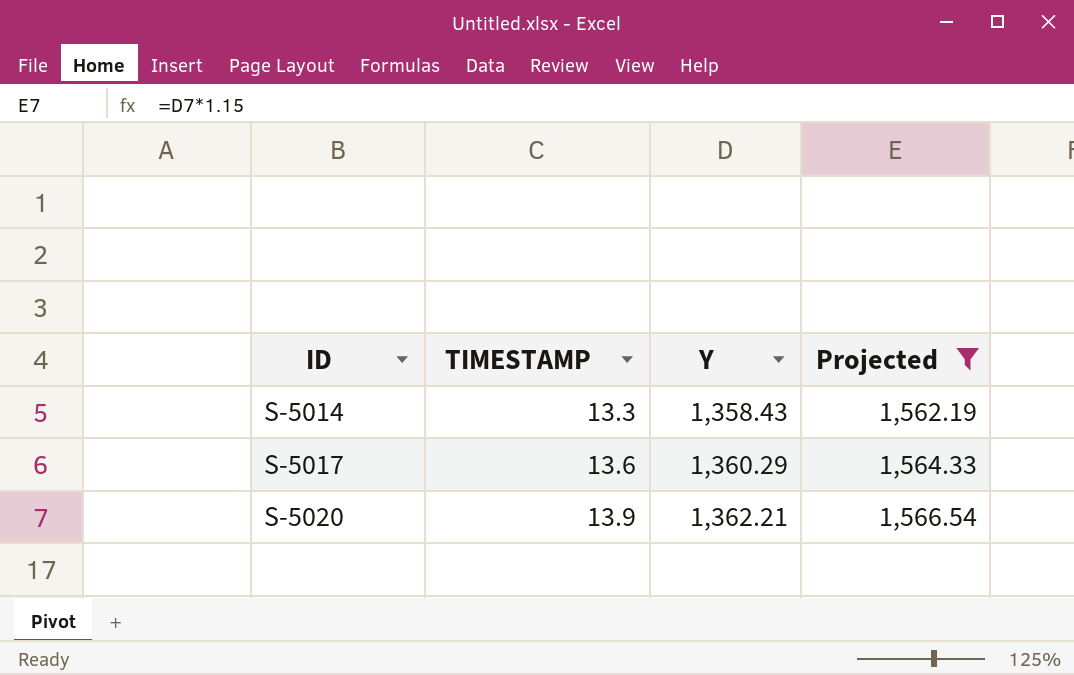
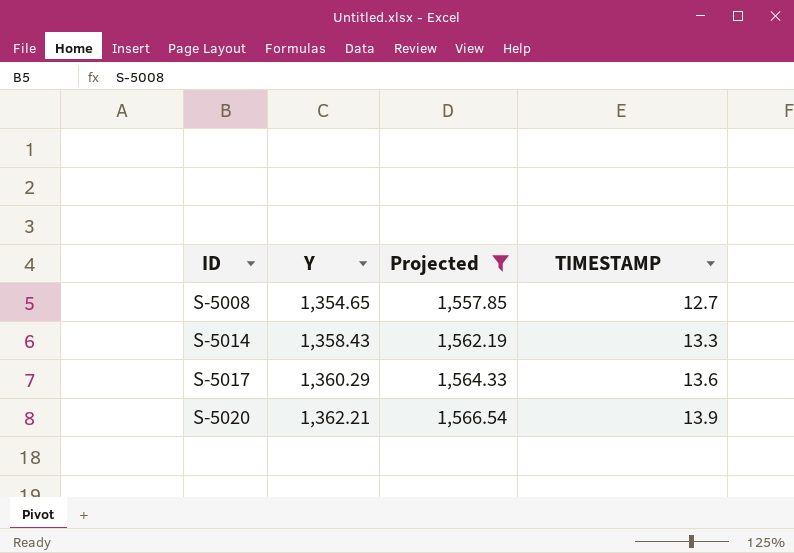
column TIMESTAMP | position: 2 -> 4
row S-5008: none -> 1,354.65 | 1,557.85 | 12.7

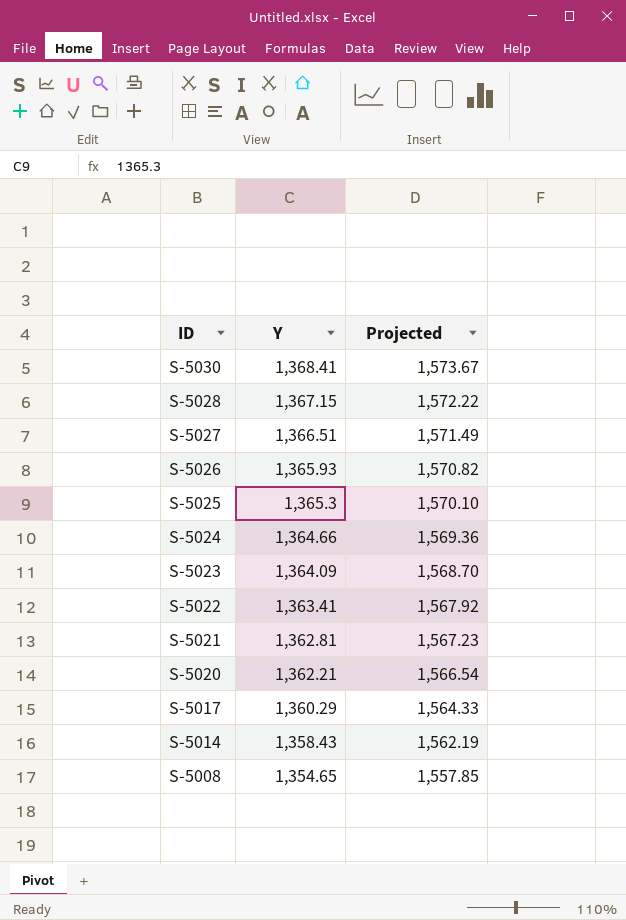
filter: Projected <= 1,566.54 -> none
row order: ID ascending -> ID descending
column TIMESTAMP | position: 4 -> none

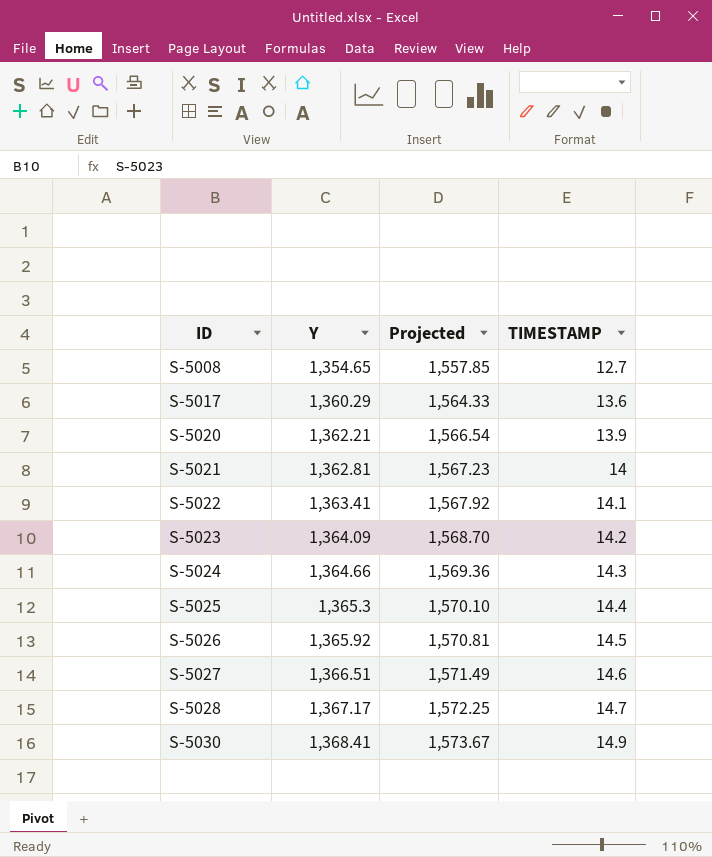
row order: ID descending -> ID ascending
column TIMESTAMP | position: none -> 4
row S-5014: 1,358.43 | 1,562.19 -> none
S-5026 | Y: 1,365.93 -> 1,365.92
S-5026 | Projected: 1,570.82 -> 1,570.81
S-5028 | Y: 1,367.15 -> 1,367.17
S-5028 | Projected: 1,572.22 -> 1,572.25

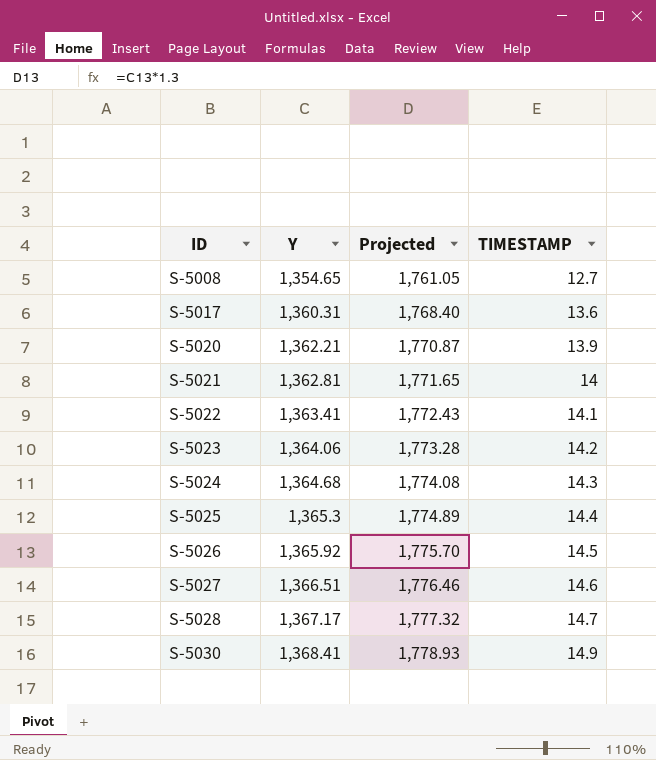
column Projected | formula: [Y] * 1.15 -> [Y] * 1.3
S-5017 | Y: 1,360.29 -> 1,360.31
S-5023 | Y: 1,364.09 -> 1,364.06
S-5024 | Y: 1,364.66 -> 1,364.68

